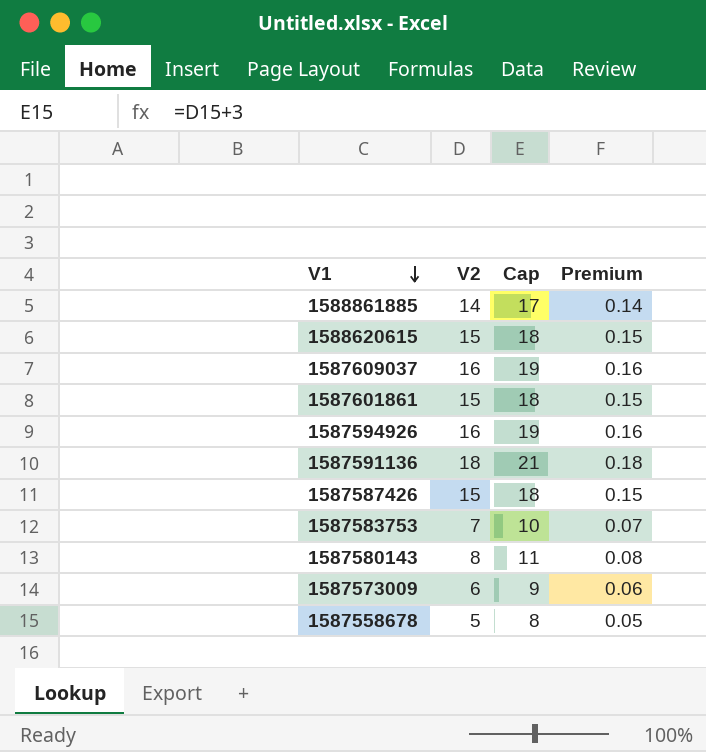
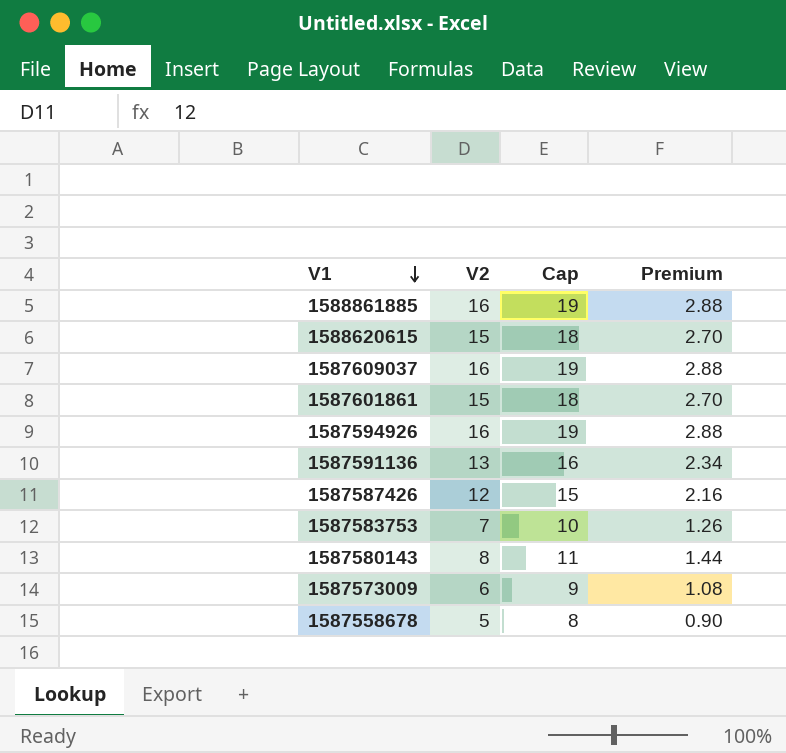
column Premium | formula: [V2] * 0.01 -> [V2] * 0.18
1588861885 | V2: 14 -> 16
1588861885 | Cap: 17 -> 19
1587591136 | V2: 18 -> 13
1587591136 | Cap: 21 -> 16
1587587426 | V2: 15 -> 12
1587587426 | Cap: 18 -> 15

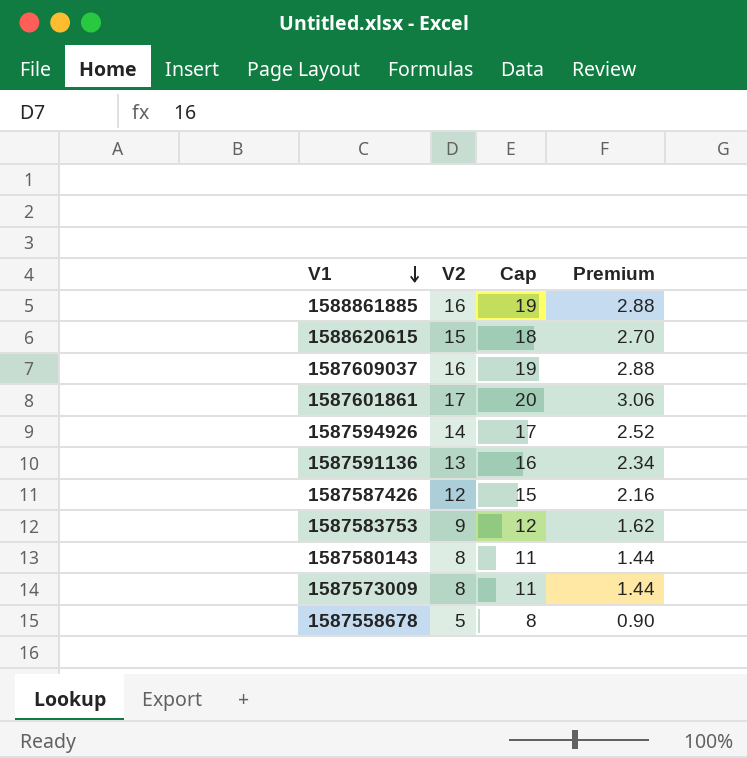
1587601861 | V2: 15 -> 17
1587601861 | Cap: 18 -> 20
1587601861 | Premium: 2.70 -> 3.06
1587594926 | V2: 16 -> 14
1587594926 | Cap: 19 -> 17
1587594926 | Premium: 2.88 -> 2.52
1587583753 | V2: 7 -> 9
1587583753 | Cap: 10 -> 12
1587583753 | Premium: 1.26 -> 1.62
1587573009 | V2: 6 -> 8
1587573009 | Cap: 9 -> 11
1587573009 | Premium: 1.08 -> 1.44

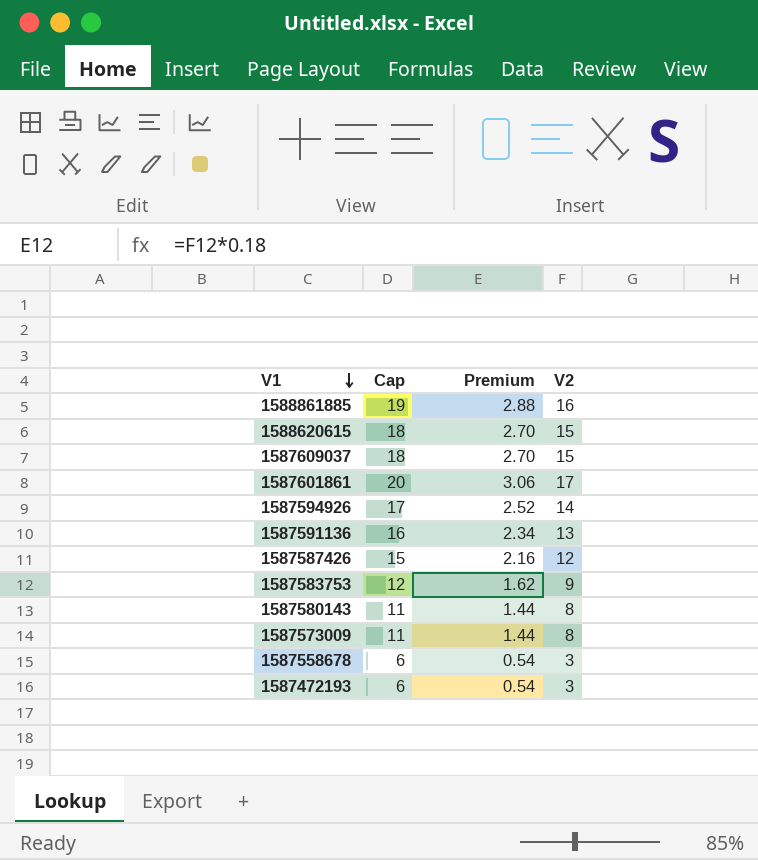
column V2 | position: 2 -> 4
1587609037 | Cap: 19 -> 18
1587609037 | Premium: 2.88 -> 2.70
1587609037 | V2: 16 -> 15
1587558678 | Cap: 8 -> 6
1587558678 | Premium: 0.90 -> 0.54
1587558678 | V2: 5 -> 3
row 1587472193: none -> 6 | 0.54 | 3

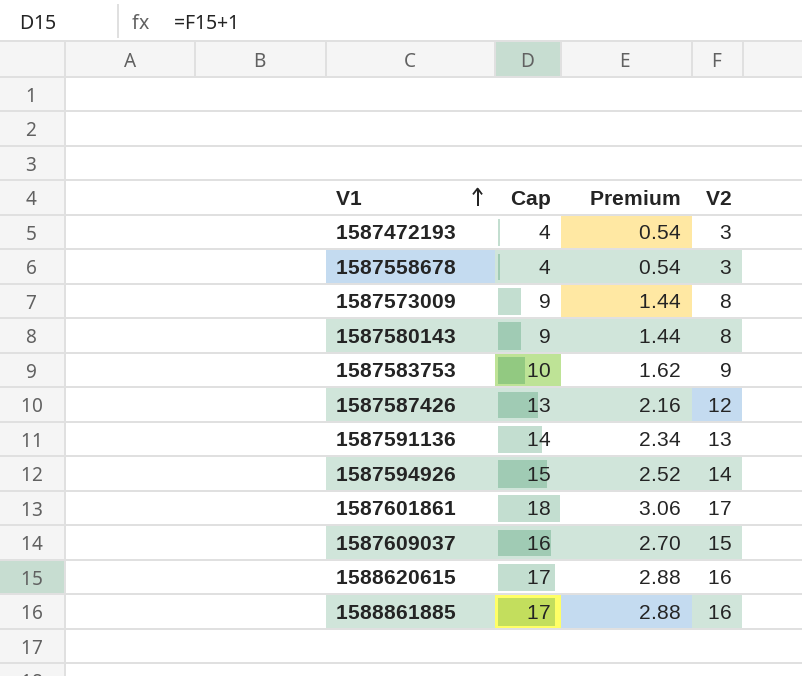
row order: V1 descending -> V1 ascending
column Cap | formula: [V2] + 3 -> [V2] + 1
1588620615 | Premium: 2.70 -> 2.88
1588620615 | V2: 15 -> 16

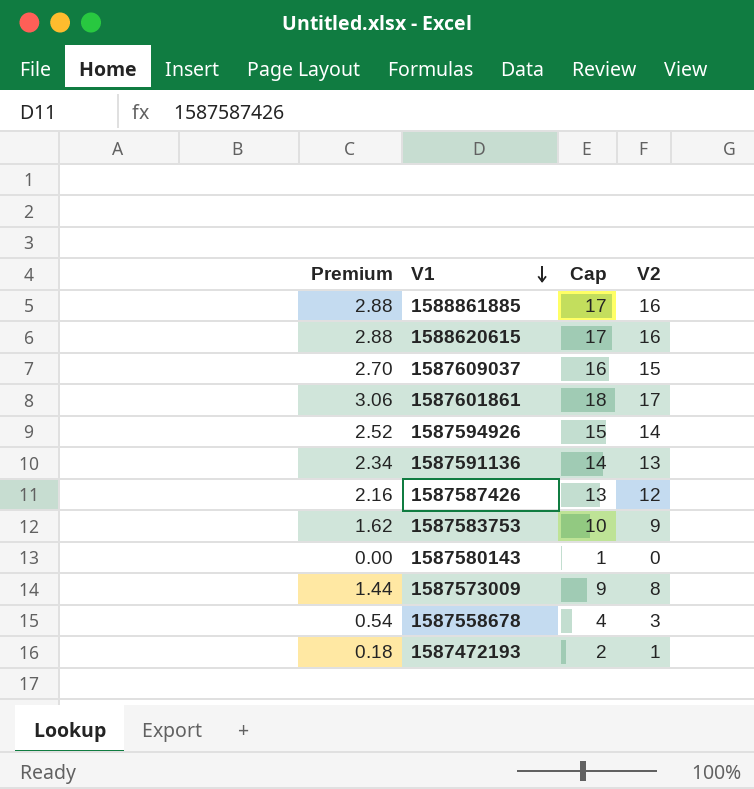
row order: V1 ascending -> V1 descending
column Premium | position: 3 -> 1
1587580143 | Premium: 1.44 -> 0.00
1587580143 | Cap: 9 -> 1
1587580143 | V2: 8 -> 0
1587472193 | Premium: 0.54 -> 0.18
1587472193 | Cap: 4 -> 2
1587472193 | V2: 3 -> 1

